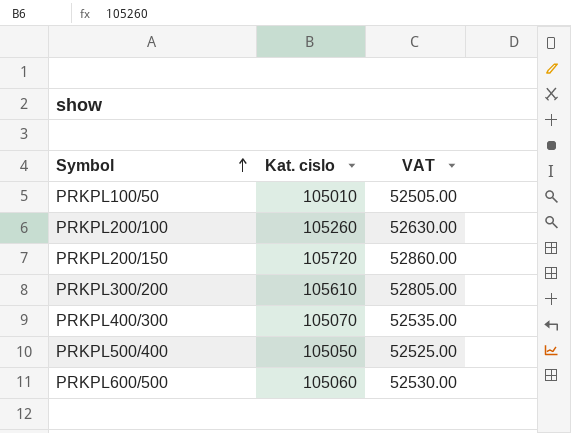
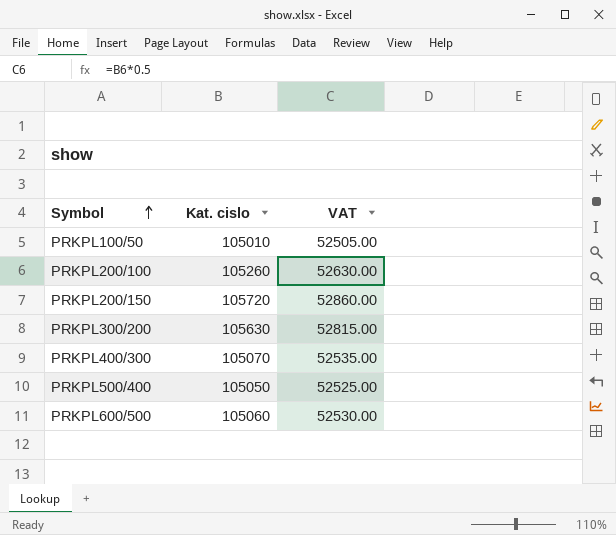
PRKPL300/200 | Kat. cislo: 105610 -> 105630
PRKPL300/200 | VAT: 52805.00 -> 52815.00

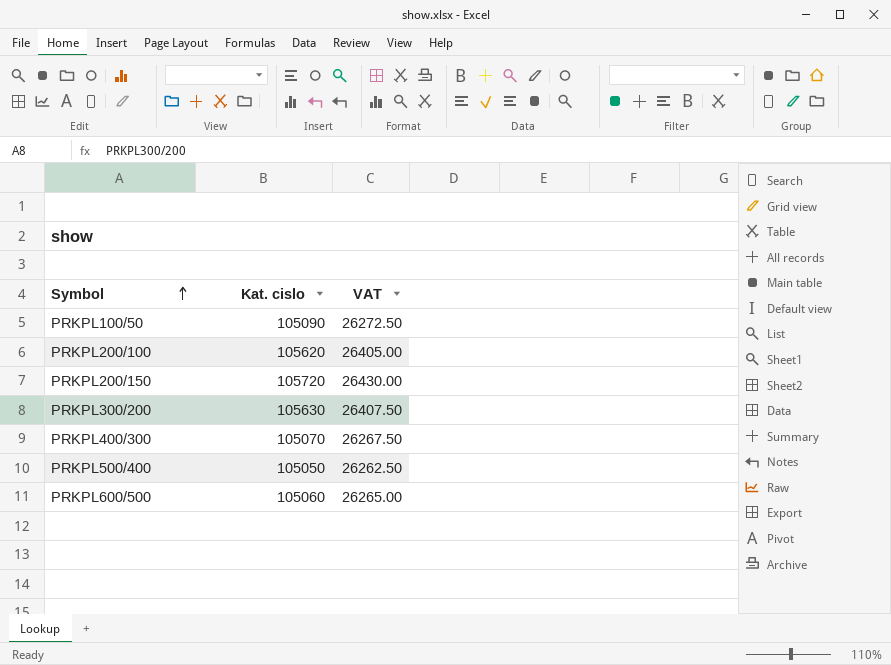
column VAT | formula: [Kat. cislo] * 0.5 -> [Kat. cislo] * 0.25
PRKPL100/50 | Kat. cislo: 105010 -> 105090
PRKPL200/100 | Kat. cislo: 105260 -> 105620

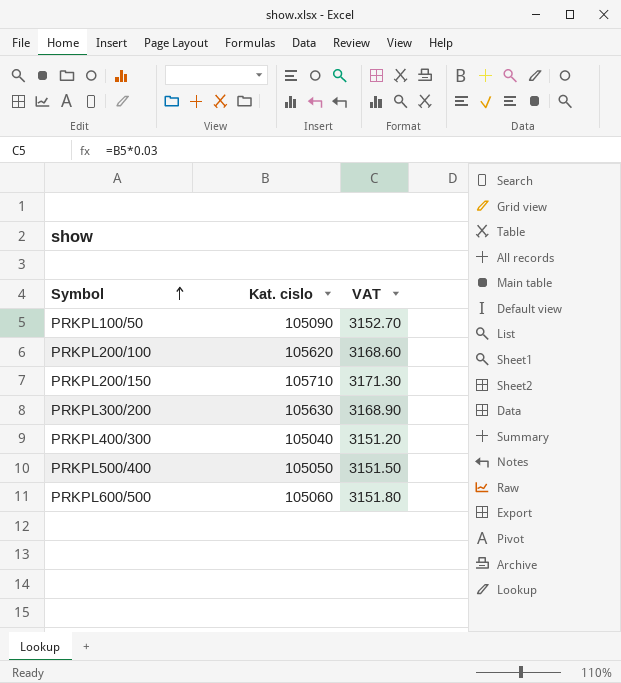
column VAT | formula: [Kat. cislo] * 0.25 -> [Kat. cislo] * 0.03
PRKPL200/150 | Kat. cislo: 105720 -> 105710
PRKPL400/300 | Kat. cislo: 105070 -> 105040

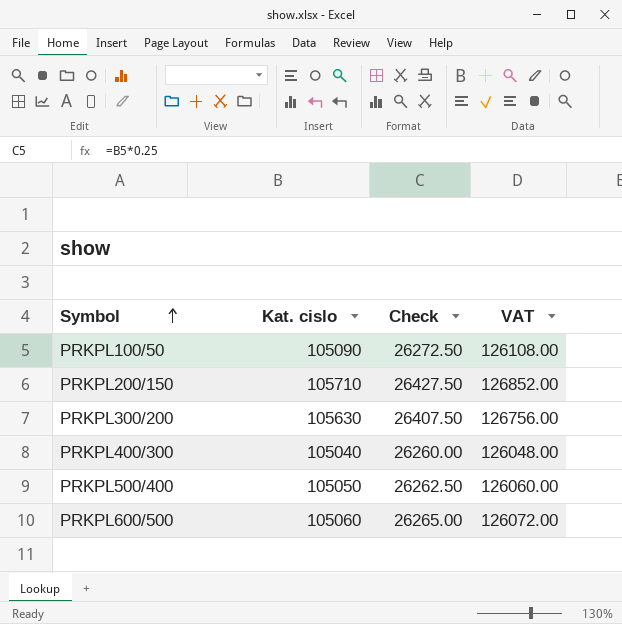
column Check | formula: none -> [Kat. cislo] * 0.25
column VAT | formula: [Kat. cislo] * 0.03 -> [Kat. cislo] * 1.2
row PRKPL200/100: 105620 | 3168.60 -> none

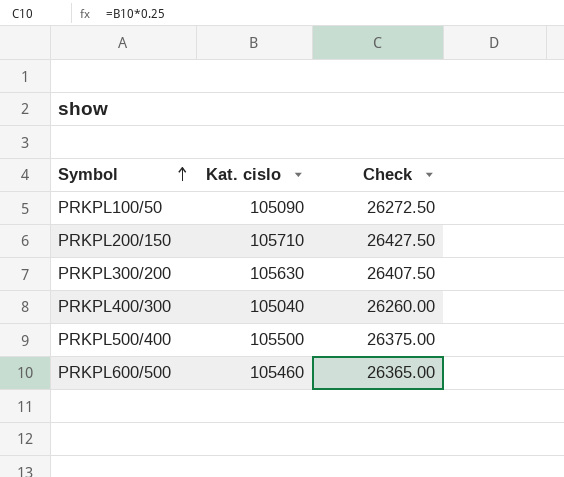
column VAT | formula: [Kat. cislo] * 1.2 -> none
PRKPL500/400 | Kat. cislo: 105050 -> 105500
PRKPL500/400 | Check: 26262.50 -> 26375.00
PRKPL600/500 | Kat. cislo: 105060 -> 105460
PRKPL600/500 | Check: 26265.00 -> 26365.00

